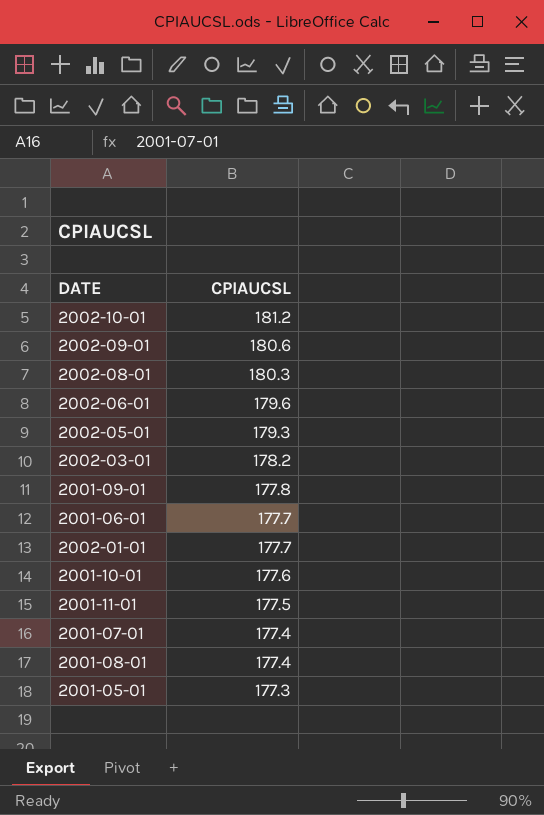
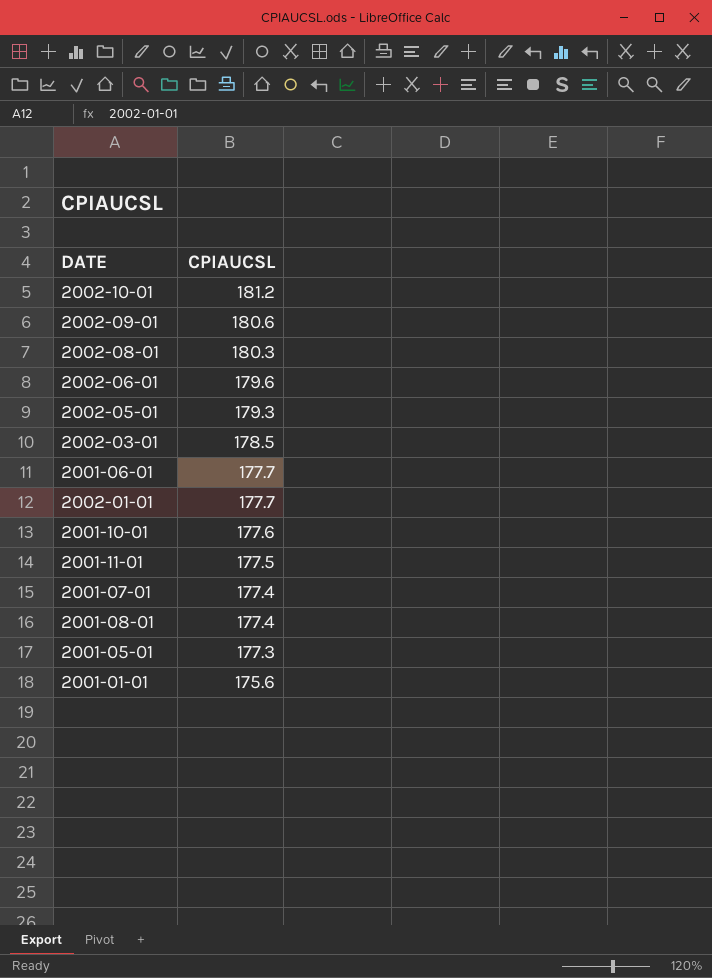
row 2001-09-01: 177.8 -> none
2002-03-01 | CPIAUCSL: 178.2 -> 178.5
row 2001-01-01: none -> 175.6

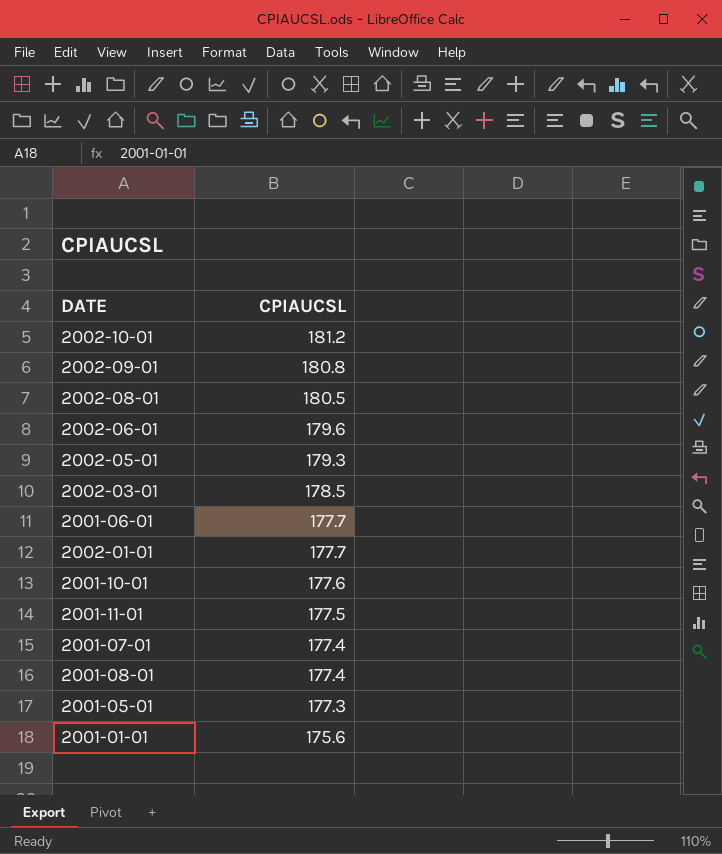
2002-09-01 | CPIAUCSL: 180.6 -> 180.8
2002-08-01 | CPIAUCSL: 180.3 -> 180.5

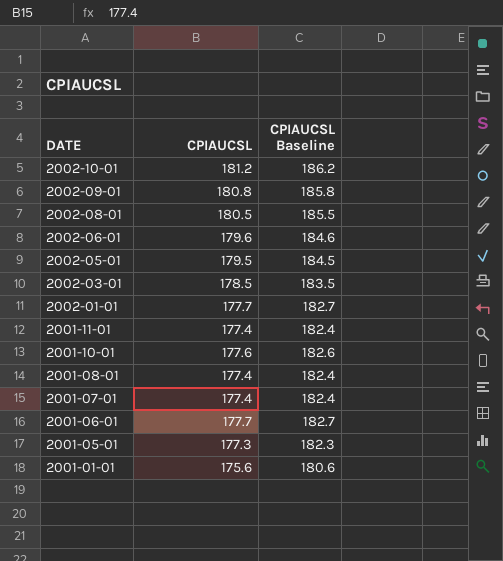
row order: CPIAUCSL descending -> DATE descending
column CPIAUCSL Baseline | formula: none -> [CPIAUCSL] + 5
2002-05-01 | CPIAUCSL: 179.3 -> 179.5
2001-11-01 | CPIAUCSL: 177.5 -> 177.4

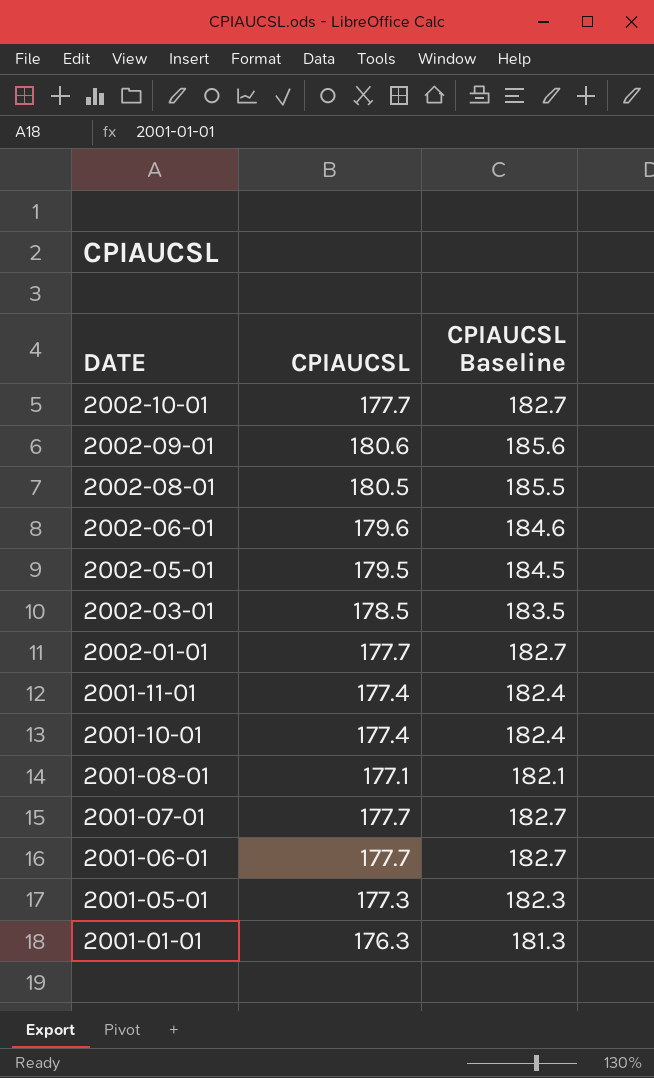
2002-10-01 | CPIAUCSL: 181.2 -> 177.7
2002-10-01 | CPIAUCSL Baseline: 186.2 -> 182.7
2002-09-01 | CPIAUCSL: 180.8 -> 180.6
2002-09-01 | CPIAUCSL Baseline: 185.8 -> 185.6
2001-10-01 | CPIAUCSL: 177.6 -> 177.4
2001-10-01 | CPIAUCSL Baseline: 182.6 -> 182.4
2001-08-01 | CPIAUCSL: 177.4 -> 177.1
2001-08-01 | CPIAUCSL Baseline: 182.4 -> 182.1
2001-07-01 | CPIAUCSL: 177.4 -> 177.7
2001-07-01 | CPIAUCSL Baseline: 182.4 -> 182.7
2001-01-01 | CPIAUCSL: 175.6 -> 176.3
2001-01-01 | CPIAUCSL Baseline: 180.6 -> 181.3

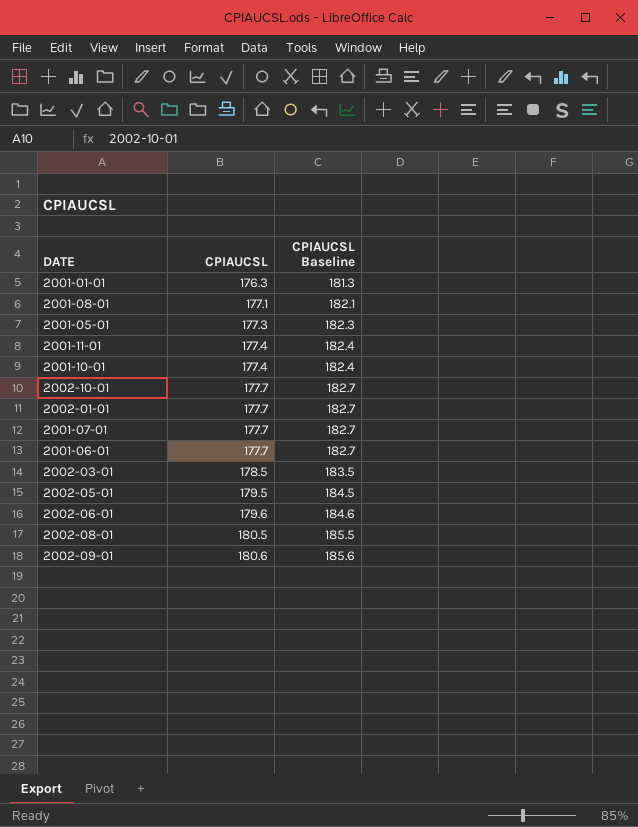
row order: DATE descending -> CPIAUCSL ascending

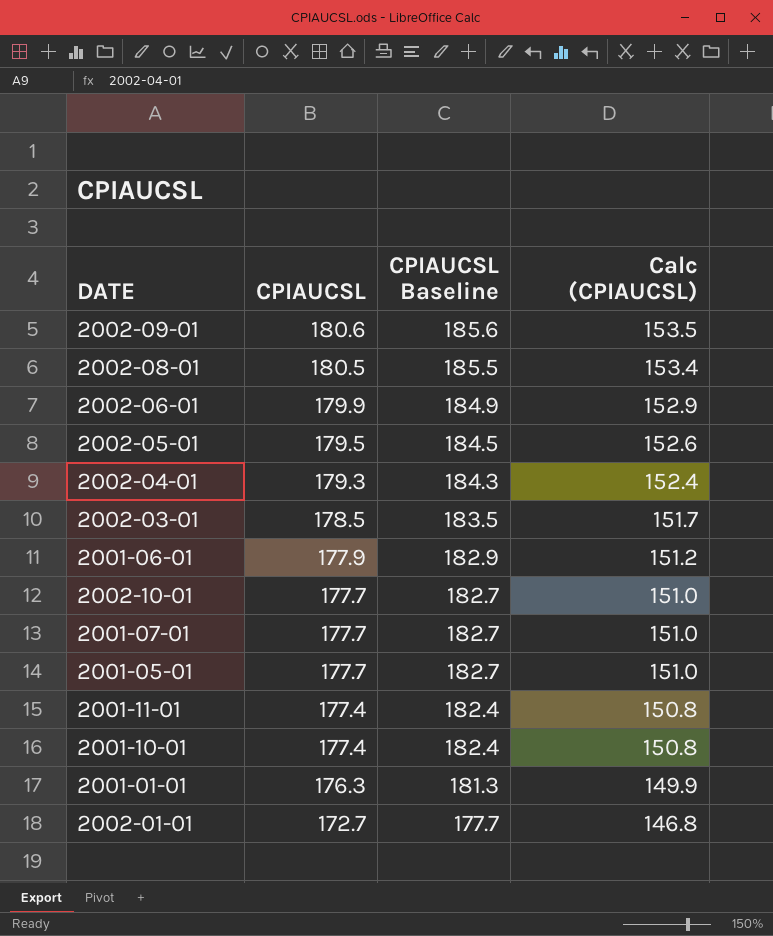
row order: CPIAUCSL ascending -> CPIAUCSL descending
column Calc (CPIAUCSL) | formula: none -> [CPIAUCSL] * 0.85
row 2001-08-01: 177.1 | 182.1 -> none
2002-06-01 | CPIAUCSL: 179.6 -> 179.9
2002-06-01 | CPIAUCSL Baseline: 184.6 -> 184.9
row 2002-04-01: none -> 179.3 | 184.3 | 152.4
2001-06-01 | CPIAUCSL: 177.7 -> 177.9
2001-06-01 | CPIAUCSL Baseline: 182.7 -> 182.9
2001-05-01 | CPIAUCSL: 177.3 -> 177.7
2001-05-01 | CPIAUCSL Baseline: 182.3 -> 182.7
2002-01-01 | CPIAUCSL: 177.7 -> 172.7
2002-01-01 | CPIAUCSL Baseline: 182.7 -> 177.7

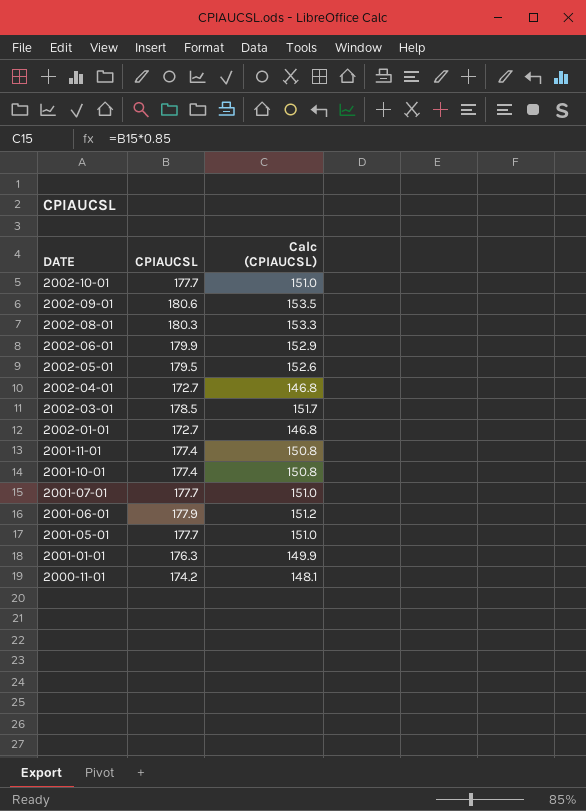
row order: CPIAUCSL descending -> DATE descending
column CPIAUCSL Baseline | formula: [CPIAUCSL] + 5 -> none
2002-08-01 | CPIAUCSL: 180.5 -> 180.3
2002-08-01 | Calc (CPIAUCSL): 153.4 -> 153.3
2002-04-01 | CPIAUCSL: 179.3 -> 172.7
2002-04-01 | Calc (CPIAUCSL): 152.4 -> 146.8
row 2000-11-01: none -> 174.2 | 148.1

